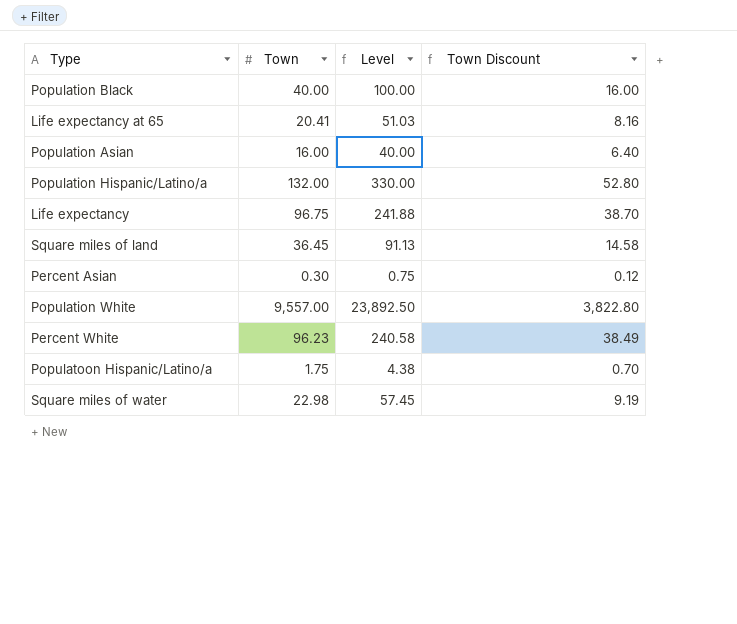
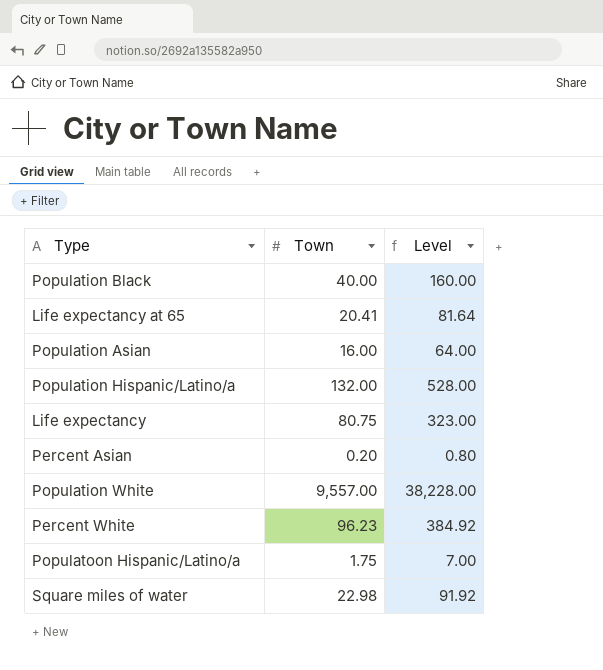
column Town Discount | formula: [Town] * 0.4 -> none
column Level | formula: [Town] * 2.5 -> [Town] * 4
row Square miles of land: 36.45 | 91.13 | 14.58 -> none
Life expectancy | Town: 96.75 -> 80.75
Percent Asian | Town: 0.30 -> 0.20

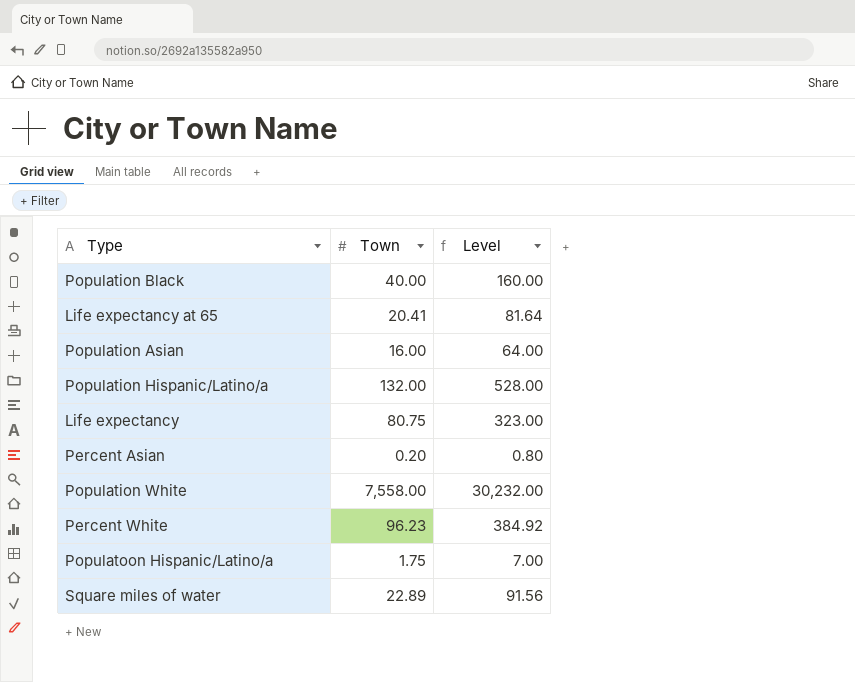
Population White | Town: 9,557.00 -> 7,558.00
Population White | Level: 38,228.00 -> 30,232.00
Square miles of water | Town: 22.98 -> 22.89
Square miles of water | Level: 91.92 -> 91.56

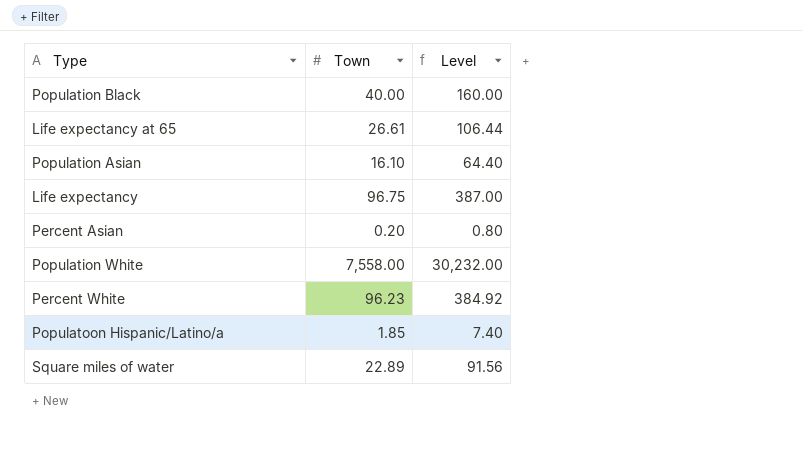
row Population Hispanic/Latino/a: 132.00 | 528.00 -> none
Life expectancy at 65 | Town: 20.41 -> 26.61
Life expectancy at 65 | Level: 81.64 -> 106.44
Population Asian | Town: 16.00 -> 16.10
Population Asian | Level: 64.00 -> 64.40
Life expectancy | Town: 80.75 -> 96.75
Life expectancy | Level: 323.00 -> 387.00
Populatoon Hispanic/Latino/a | Town: 1.75 -> 1.85
Populatoon Hispanic/Latino/a | Level: 7.00 -> 7.40

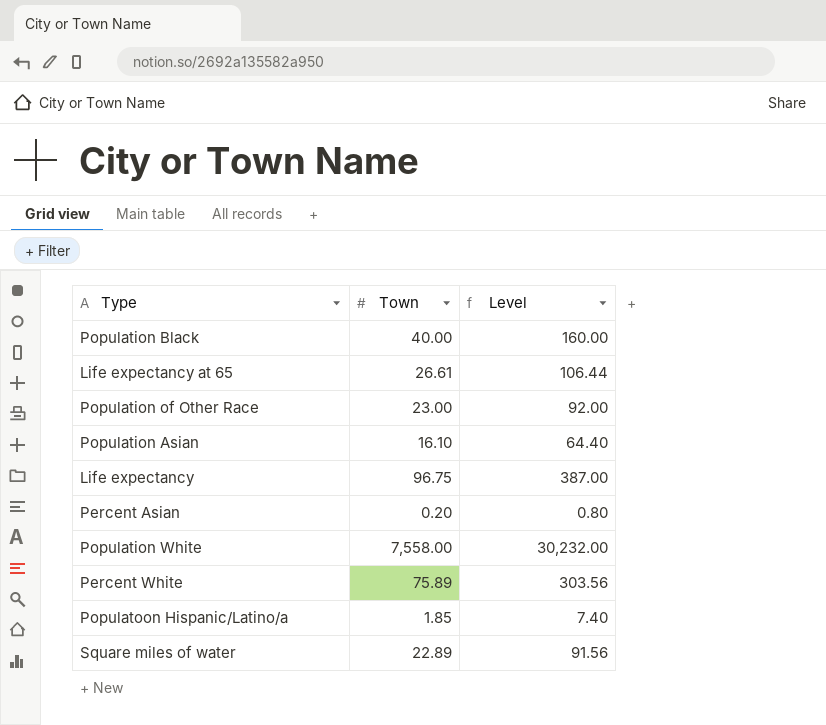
row Population of Other Race: none -> 23.00 | 92.00
Percent White | Town: 96.23 -> 75.89
Percent White | Level: 384.92 -> 303.56

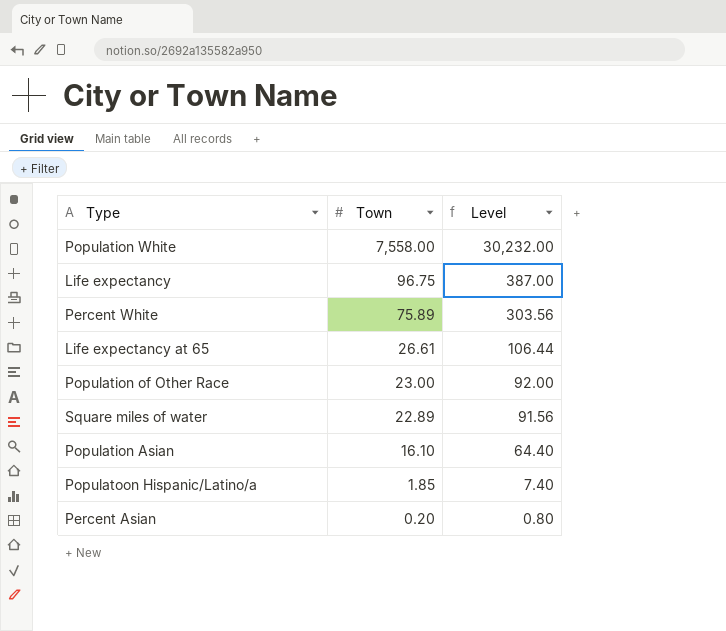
row order: none -> Town descending
row Population Black: 40.00 | 160.00 -> none

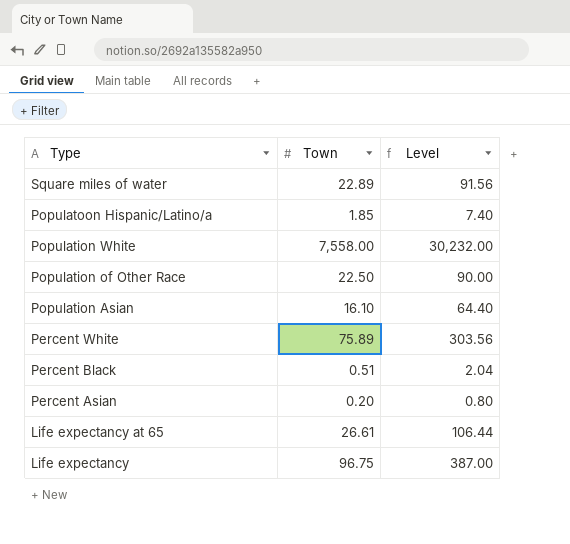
row order: Town descending -> Type descending
Population of Other Race | Town: 23.00 -> 22.50
Population of Other Race | Level: 92.00 -> 90.00
row Percent Black: none -> 0.51 | 2.04

